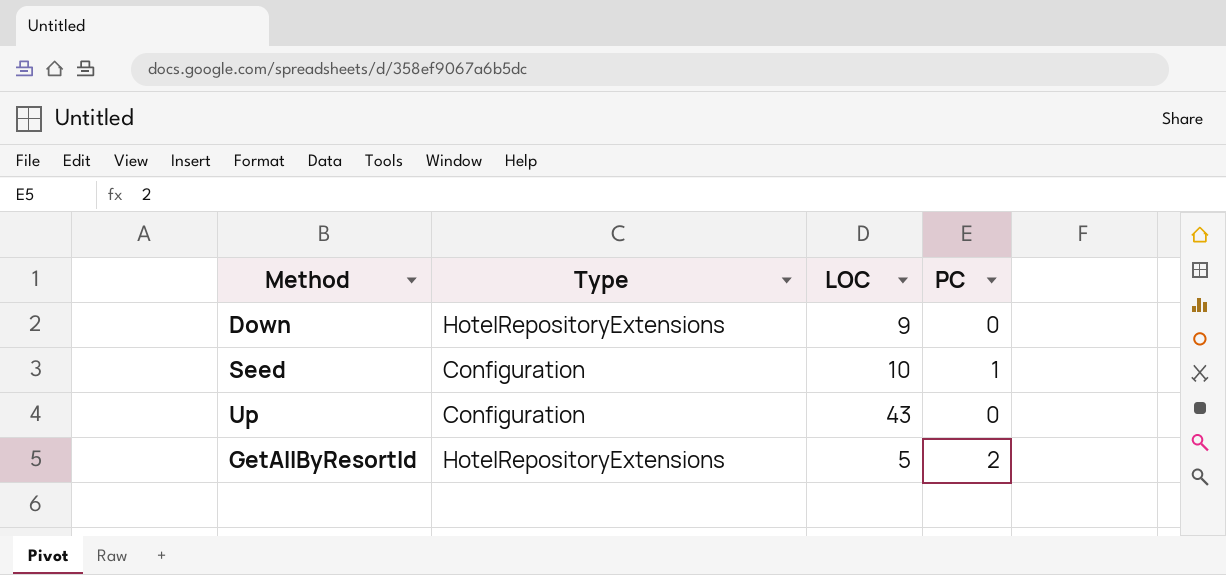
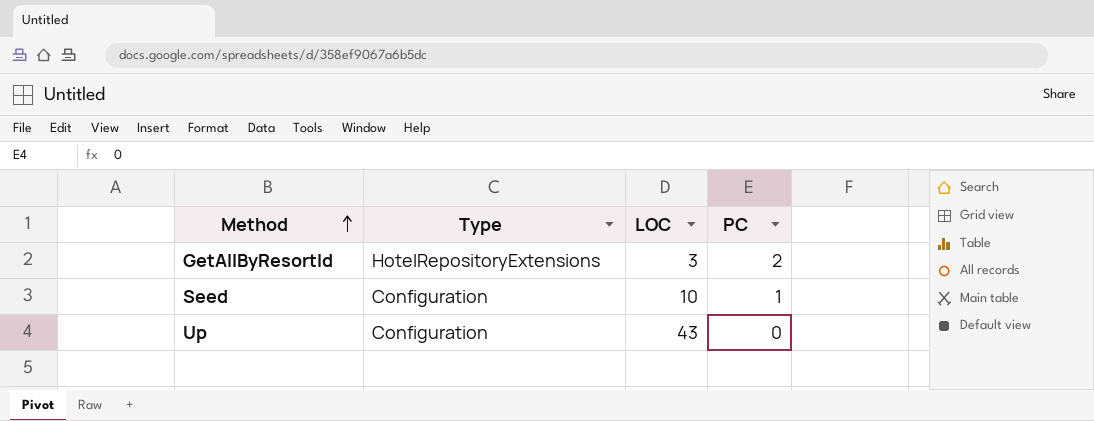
row order: none -> Method ascending
row Down: HotelRepositoryExtensions | 9 | 0 -> none
GetAllByResortId | LOC: 5 -> 3

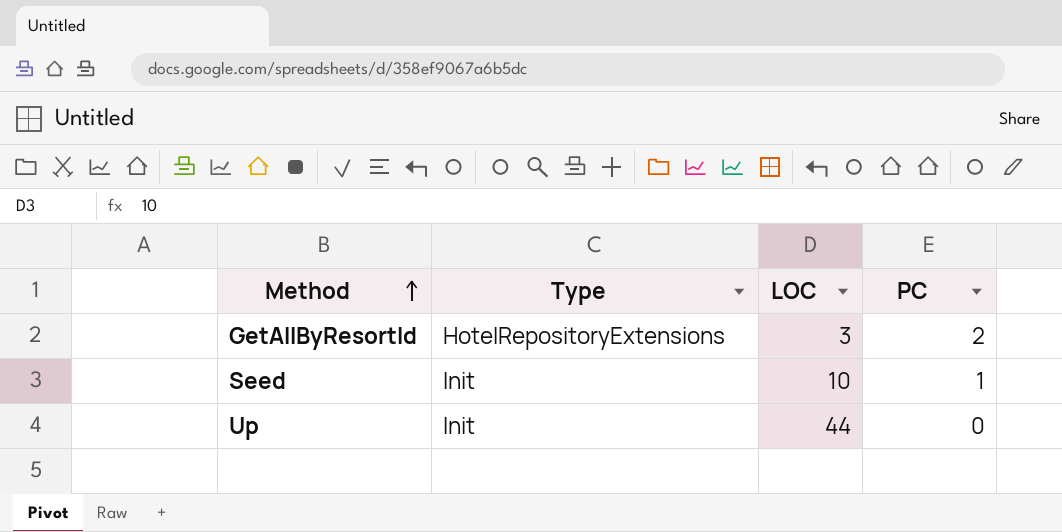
Seed | Type: Configuration -> Init
Up | Type: Configuration -> Init
Up | LOC: 43 -> 44

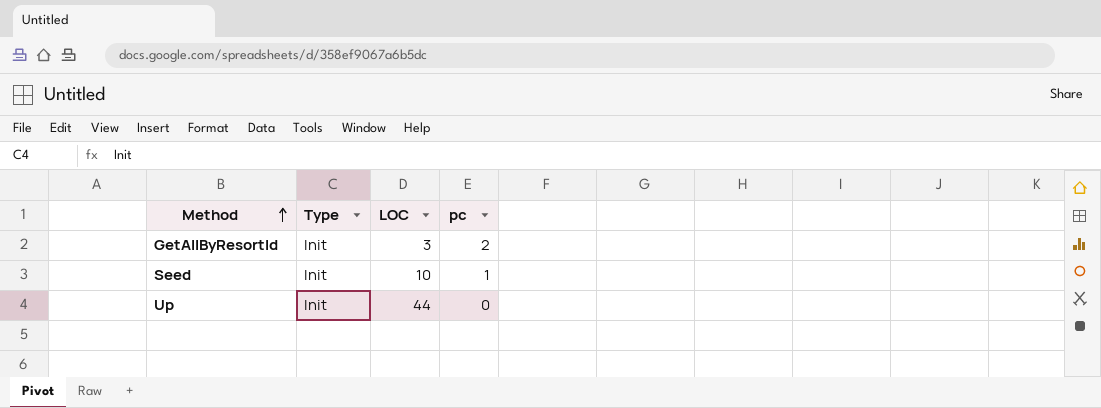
column name: PC -> pc
GetAllByResortId | Type: HotelRepositoryExtensions -> Init

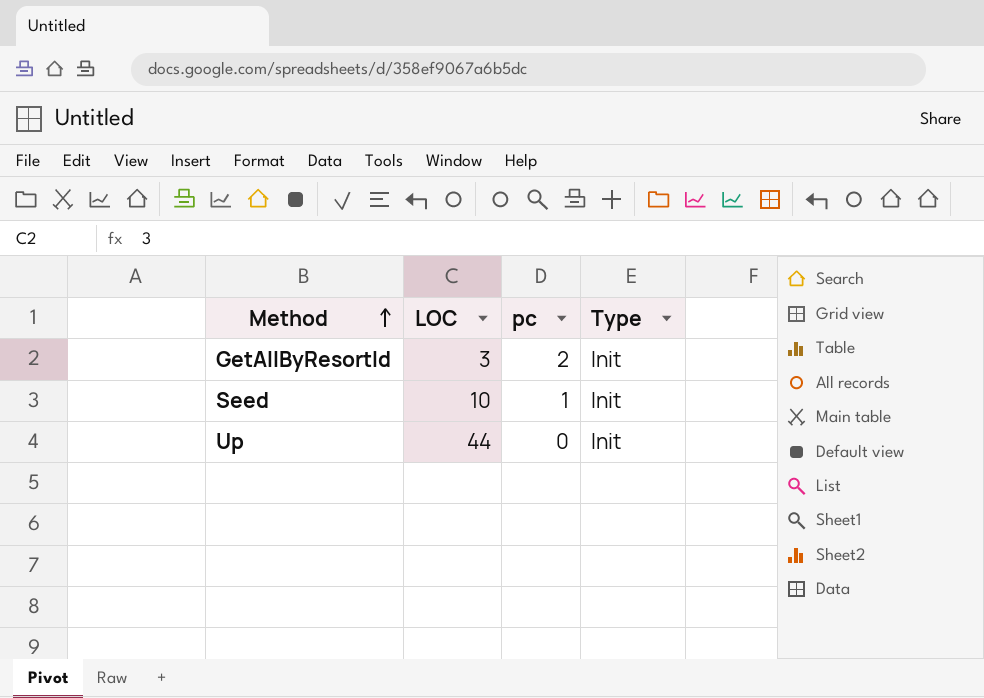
column Type | position: 2 -> 4

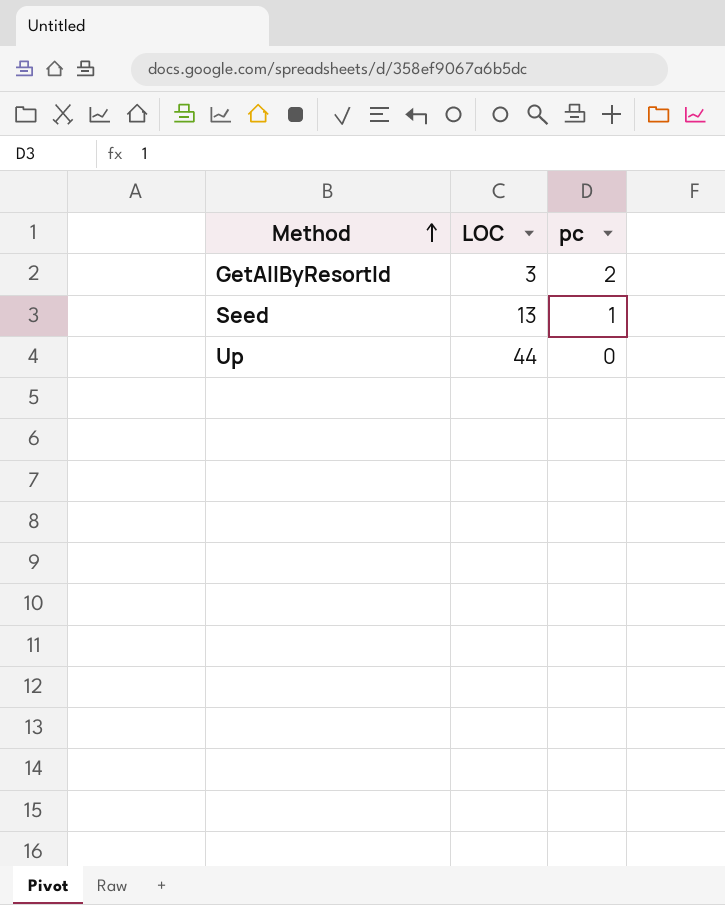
column Type | position: 4 -> none
Seed | LOC: 10 -> 13

